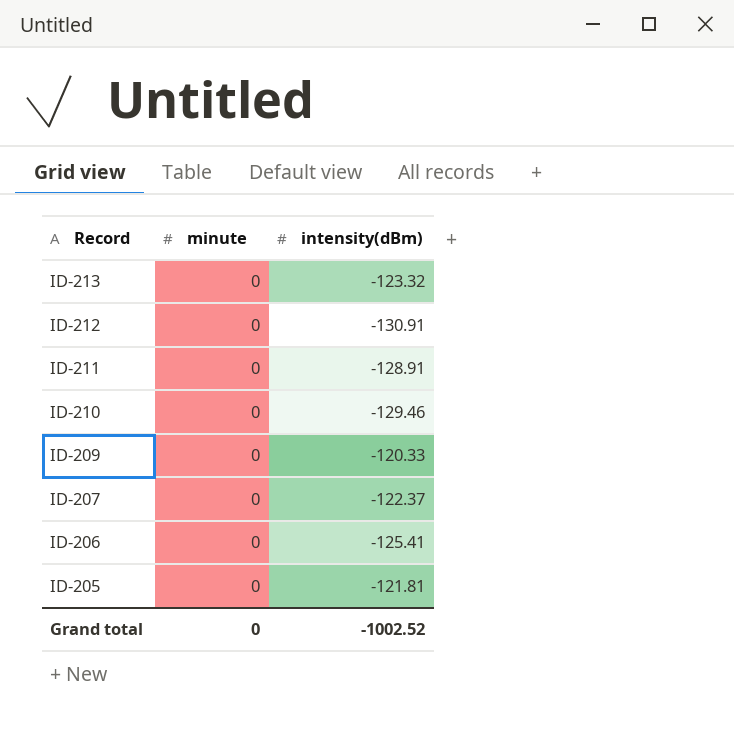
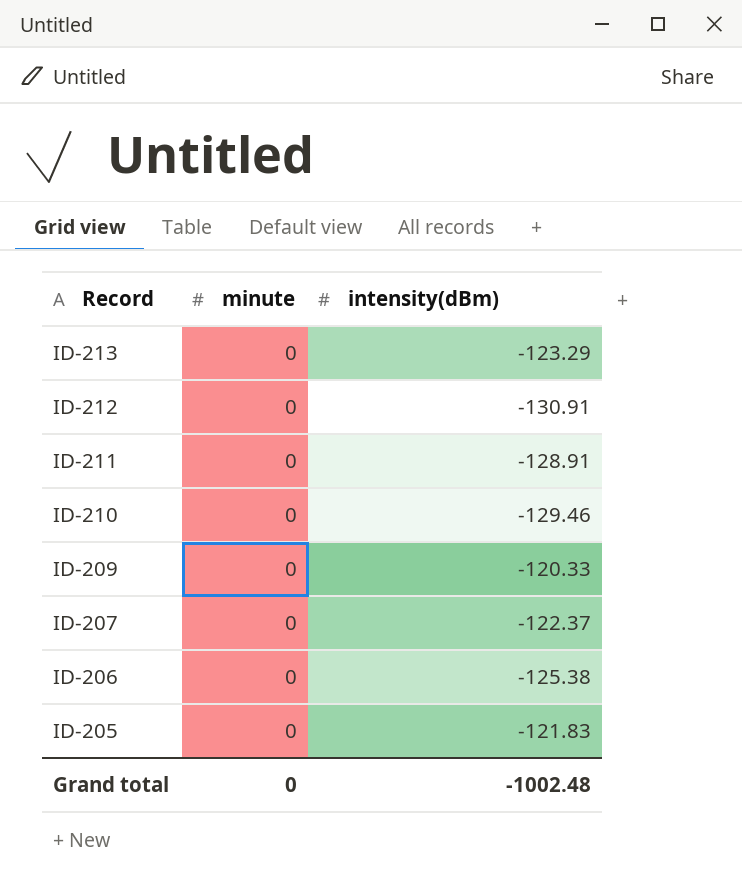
ID-213 | intensity(dBm): -123.32 -> -123.29
ID-206 | intensity(dBm): -125.41 -> -125.38
ID-205 | intensity(dBm): -121.81 -> -121.83
Grand total | intensity(dBm): -1002.52 -> -1002.48

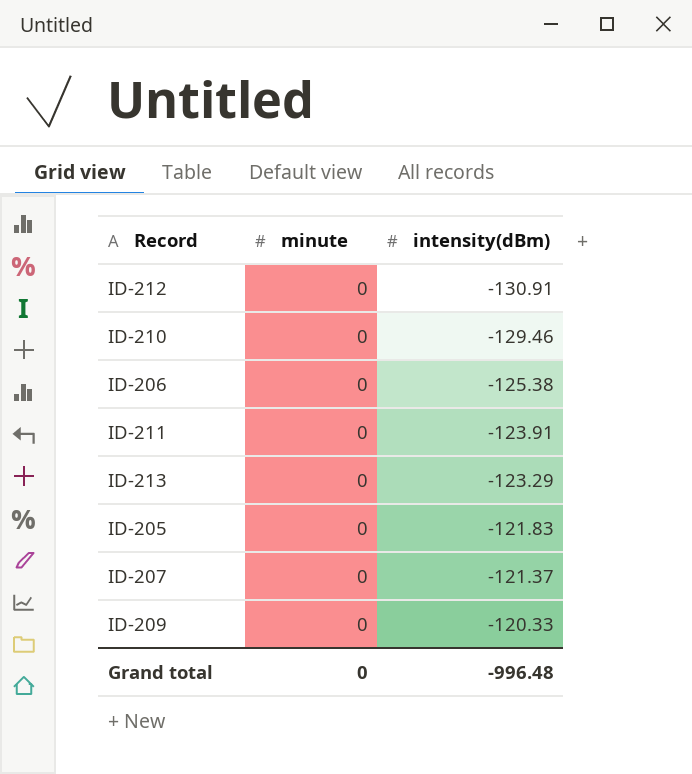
row order: Record descending -> intensity(dBm) ascending
ID-211 | intensity(dBm): -128.91 -> -123.91
ID-207 | intensity(dBm): -122.37 -> -121.37
Grand total | intensity(dBm): -1002.48 -> -996.48

